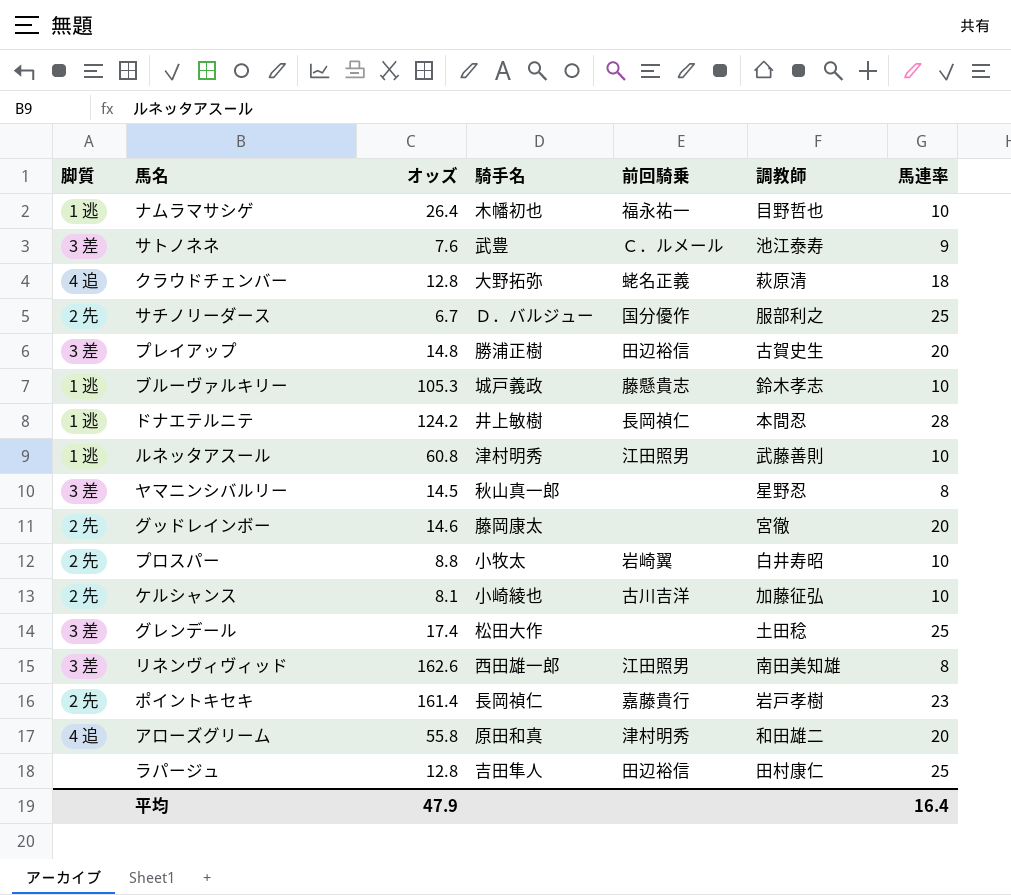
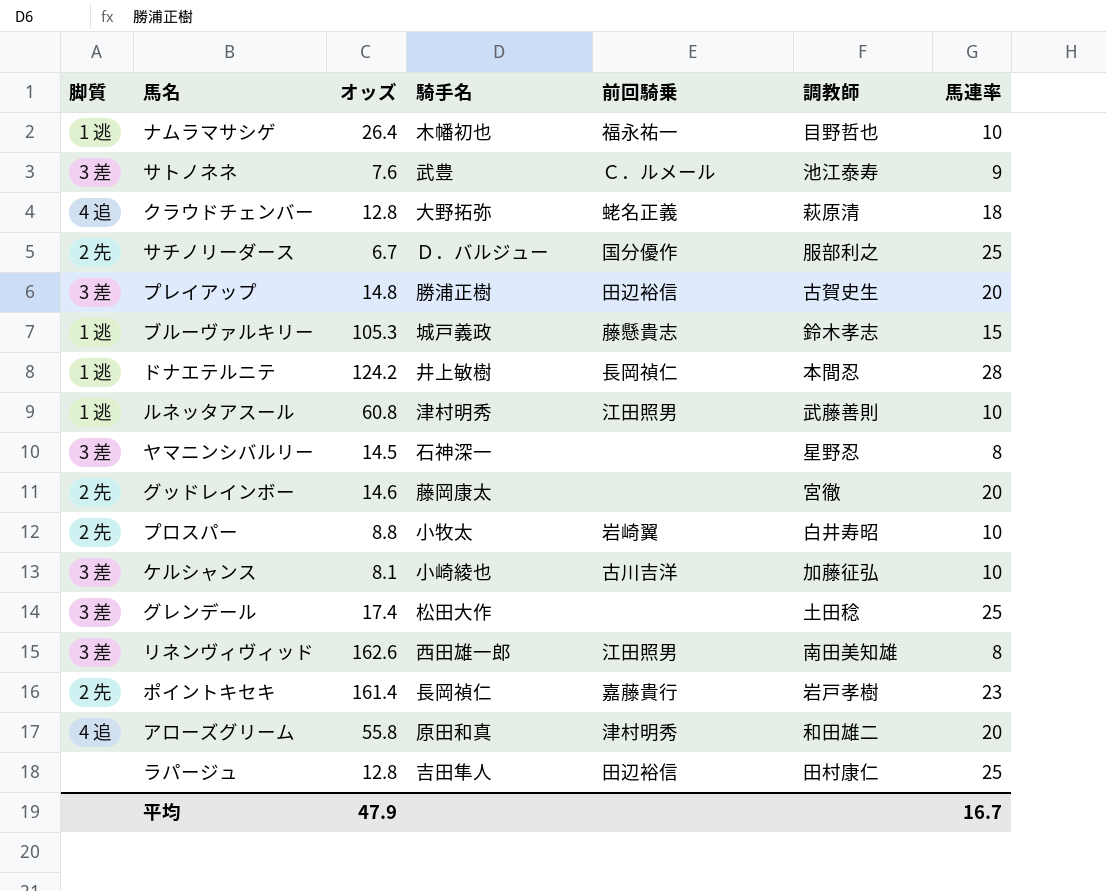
ブルーヴァルキリー | 馬連率: 10 -> 15
ヤマニンシバルリー | 騎手名: 秋山真一郎 -> 石神深一
ケルシャンス | 脚質: 2 先 -> 3 差
平均 | 馬連率: 16.4 -> 16.7

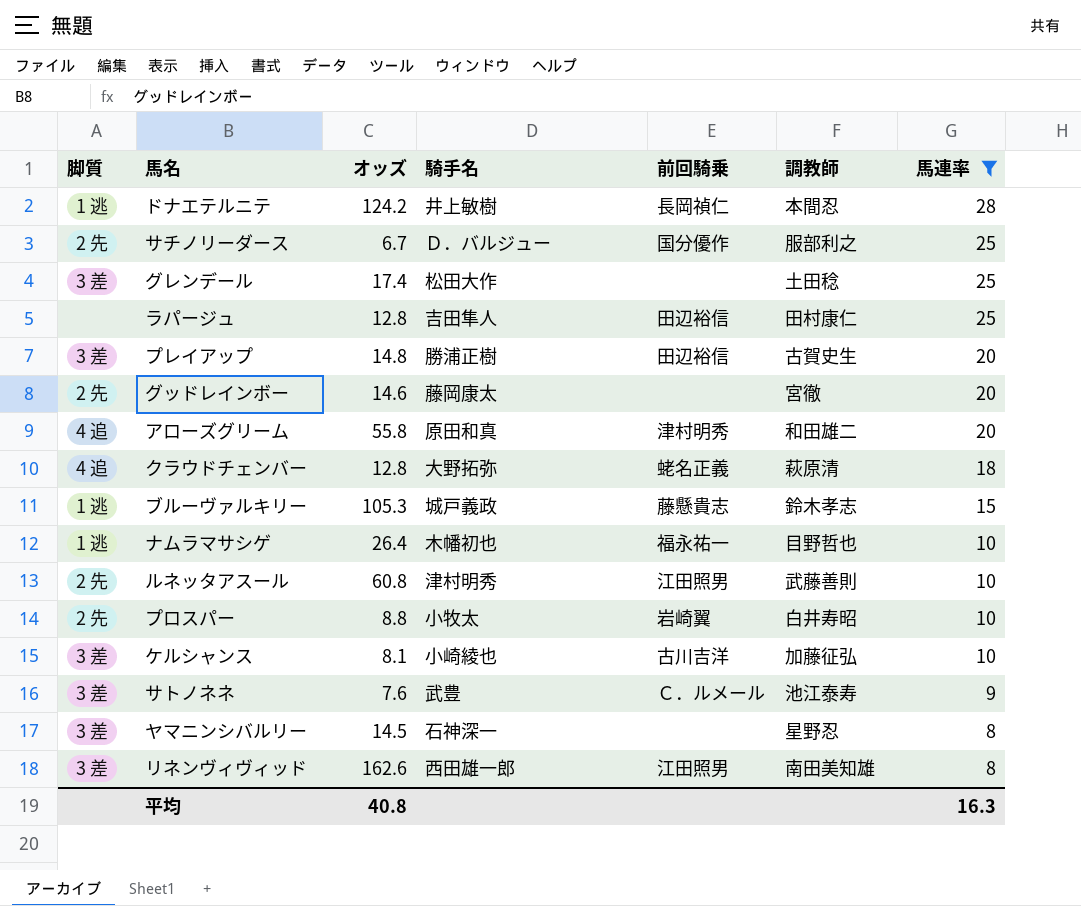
filter: none -> 馬連率 != 23
row order: none -> 馬連率 descending
ルネッタアスール | 脚質: 1 逃 -> 2 先
平均 | オッズ: 47.9 -> 40.8
平均 | 馬連率: 16.7 -> 16.3

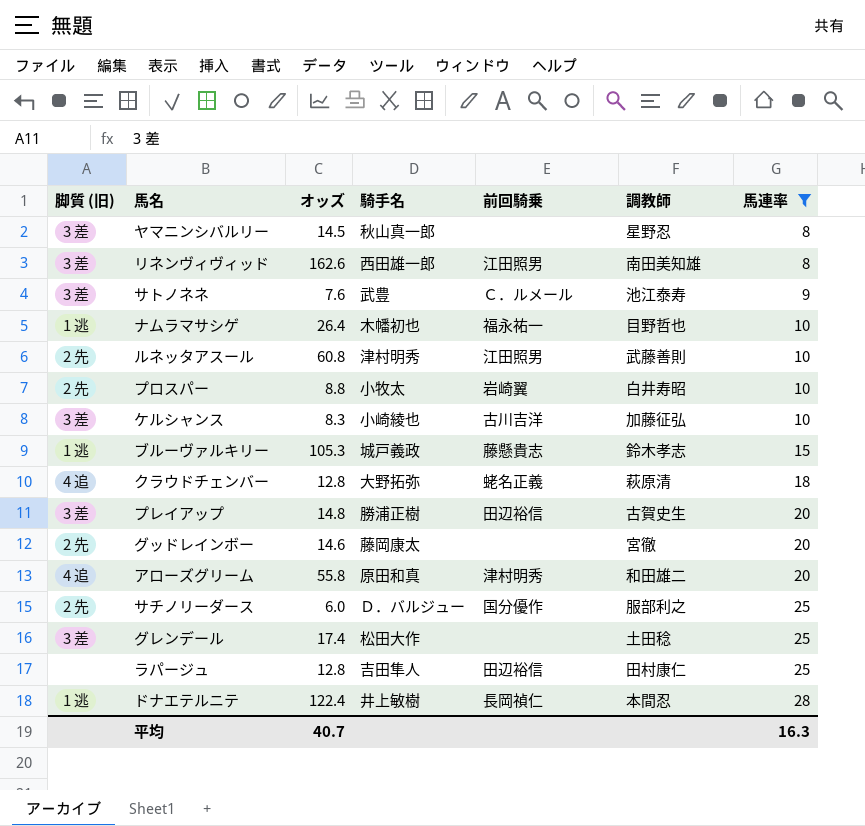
row order: 馬連率 descending -> 馬連率 ascending
column name: 脚質 -> 脚質 (旧)
ヤマニンシバルリー | 騎手名: 石神深一 -> 秋山真一郎
ケルシャンス | オッズ: 8.1 -> 8.3
サチノリーダース | オッズ: 6.7 -> 6.0
ドナエテルニテ | オッズ: 124.2 -> 122.4
平均 | オッズ: 40.8 -> 40.7

